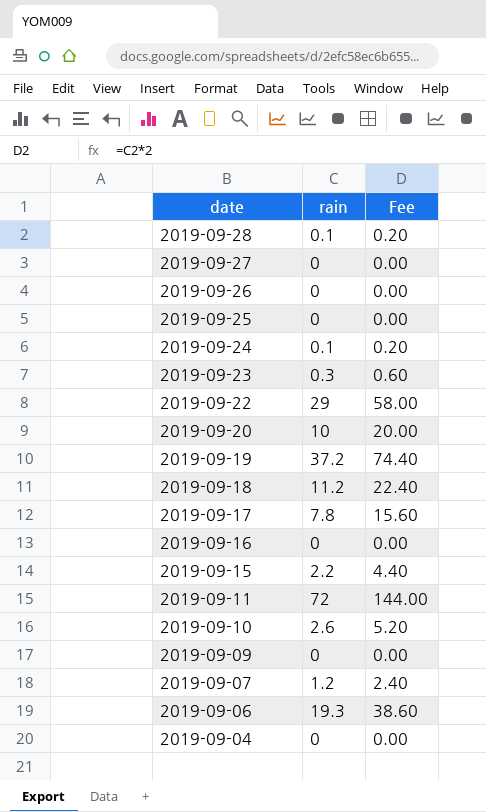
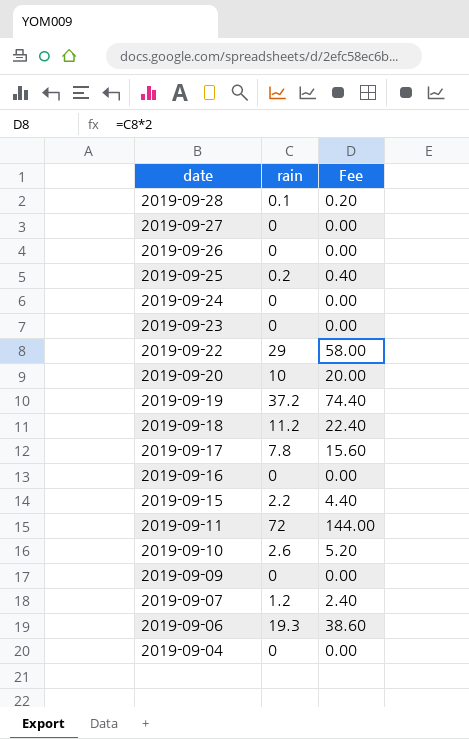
2019-09-25 | rain: 0 -> 0.2
2019-09-25 | Fee: 0.00 -> 0.40
2019-09-24 | rain: 0.1 -> 0
2019-09-24 | Fee: 0.20 -> 0.00
2019-09-23 | rain: 0.3 -> 0
2019-09-23 | Fee: 0.60 -> 0.00

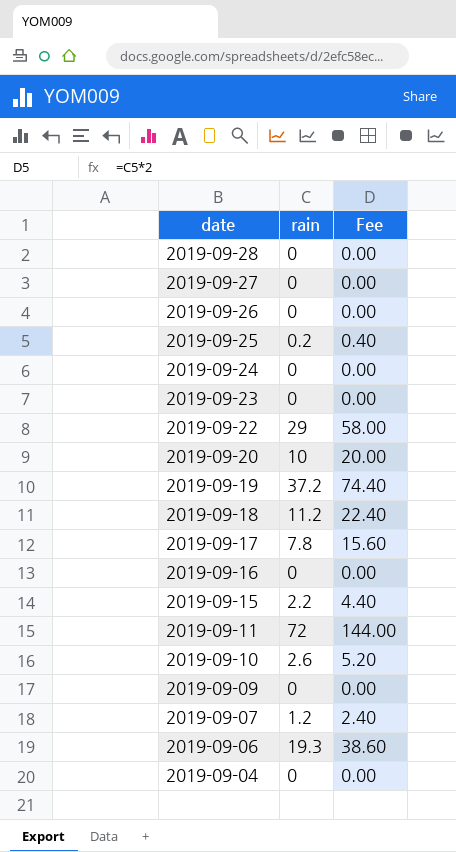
2019-09-28 | rain: 0.1 -> 0
2019-09-28 | Fee: 0.20 -> 0.00

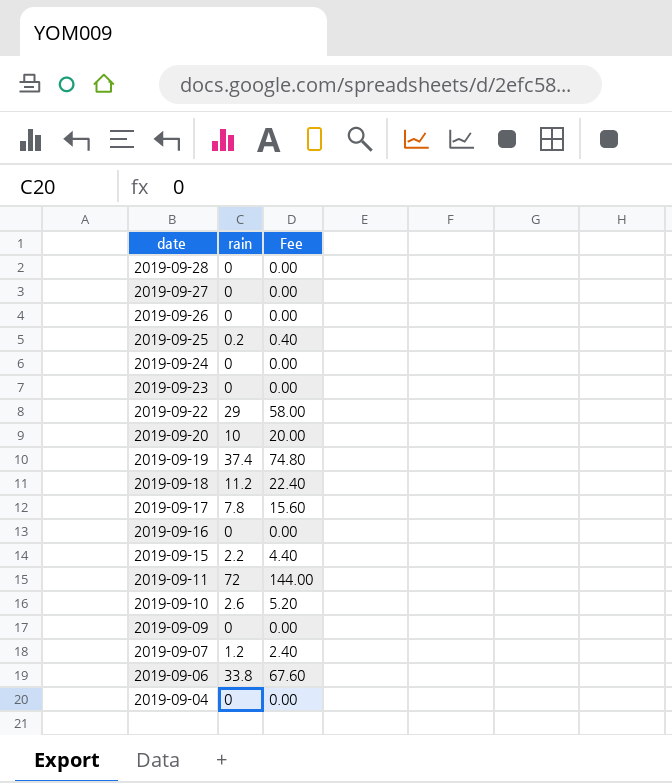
2019-09-19 | rain: 37.2 -> 37.4
2019-09-19 | Fee: 74.40 -> 74.80
2019-09-06 | rain: 19.3 -> 33.8
2019-09-06 | Fee: 38.60 -> 67.60

